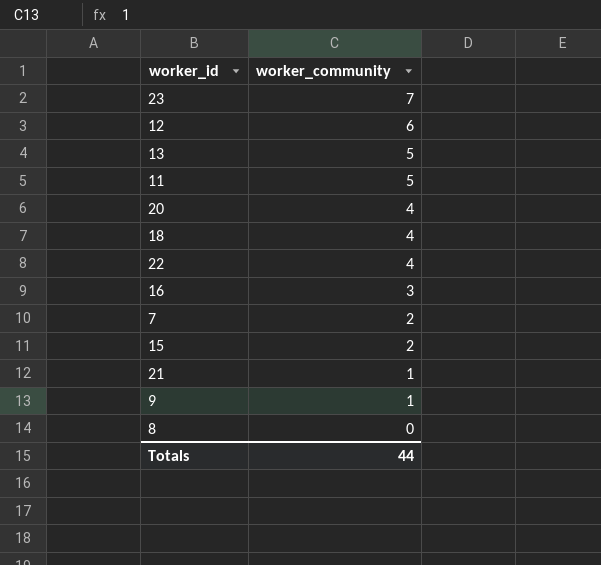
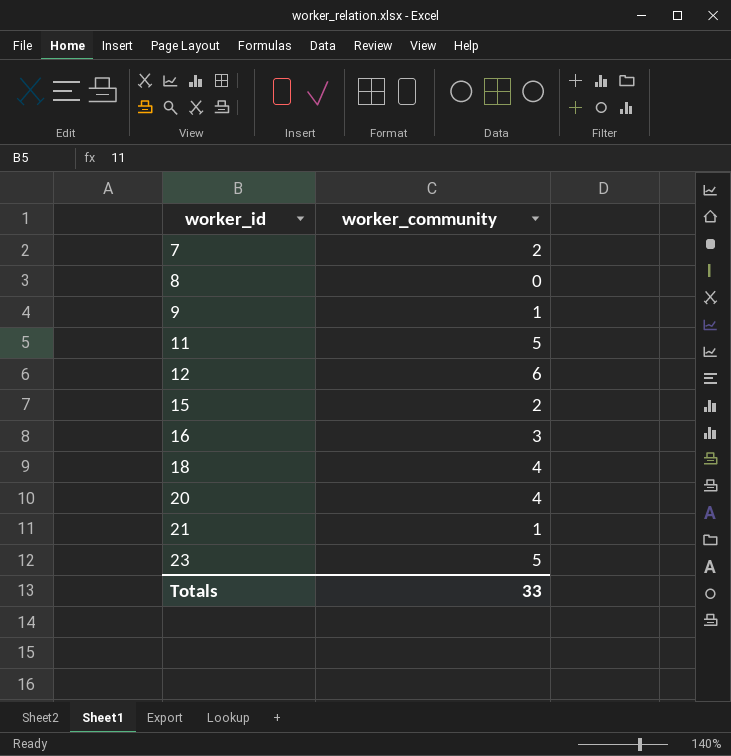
row order: worker_community descending -> worker_id ascending
row 13: 5 -> none
row 22: 4 -> none
23 | worker_community: 7 -> 5
Totals | worker_community: 44 -> 33

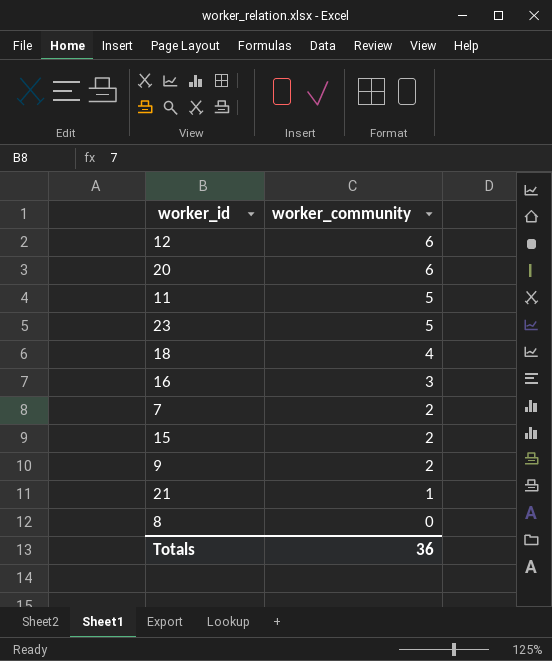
row order: worker_id ascending -> worker_community descending
20 | worker_community: 4 -> 6
9 | worker_community: 1 -> 2
Totals | worker_community: 33 -> 36

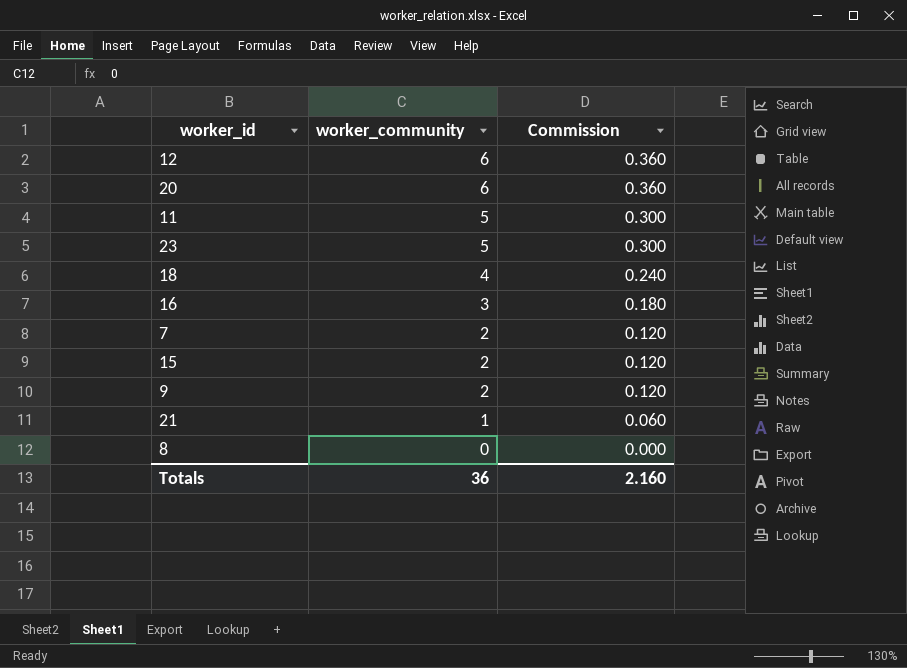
column Commission | formula: none -> [worker_community] * 0.06

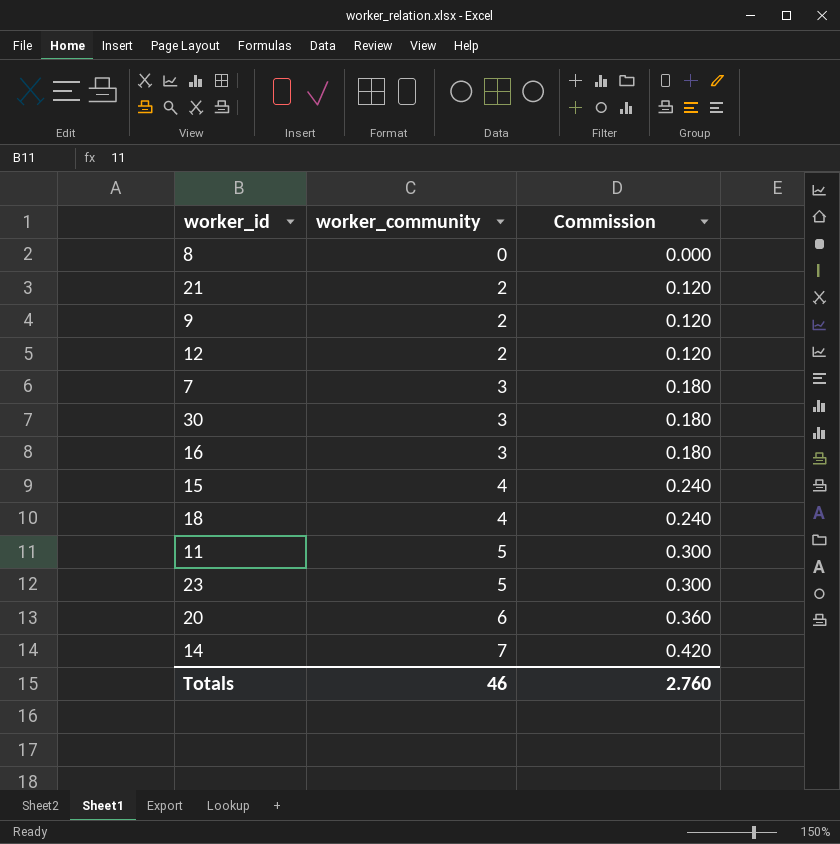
row order: worker_community descending -> worker_community ascending
21 | worker_community: 1 -> 2
21 | Commission: 0.060 -> 0.120
12 | worker_community: 6 -> 2
12 | Commission: 0.360 -> 0.120
7 | worker_community: 2 -> 3
7 | Commission: 0.120 -> 0.180
row 30: none -> 3 | 0.180
15 | worker_community: 2 -> 4
15 | Commission: 0.120 -> 0.240
row 14: none -> 7 | 0.420
Totals | worker_community: 36 -> 46
Totals | Commission: 2.160 -> 2.760

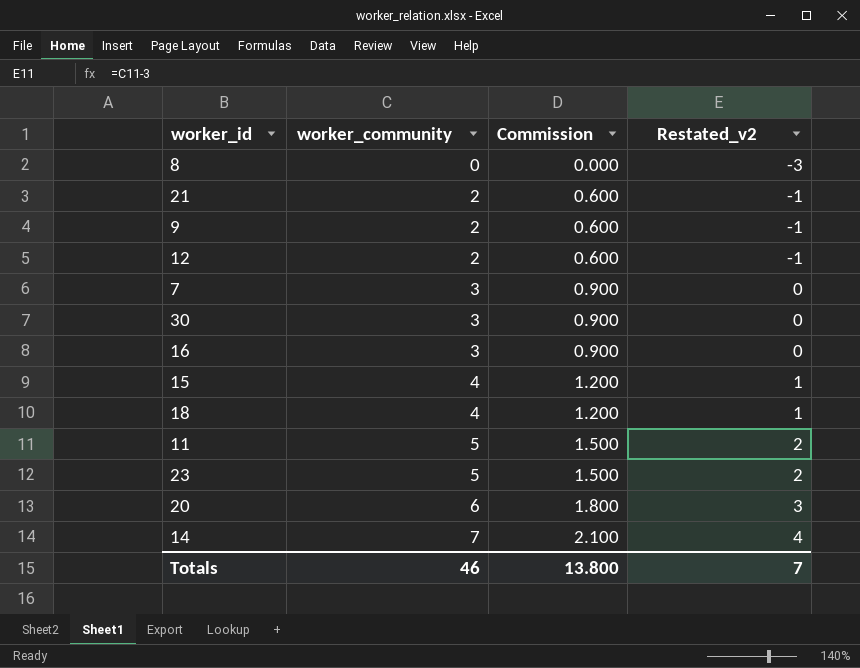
column Commission | formula: [worker_community] * 0.06 -> [worker_community] * 0.3
column Restated_v2 | formula: none -> [worker_community] - 3
Totals | Commission: 2.760 -> 13.800

